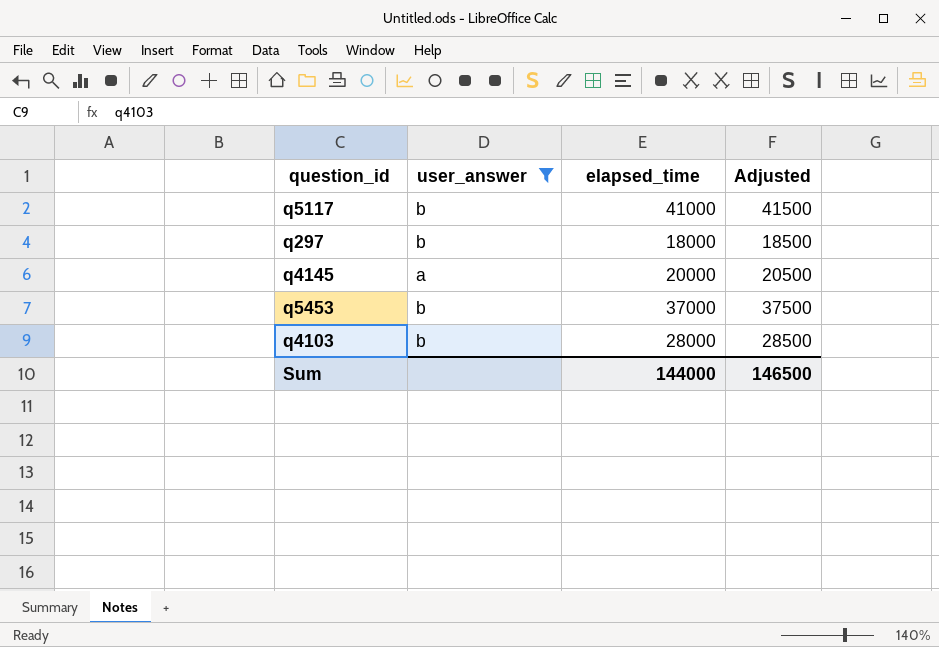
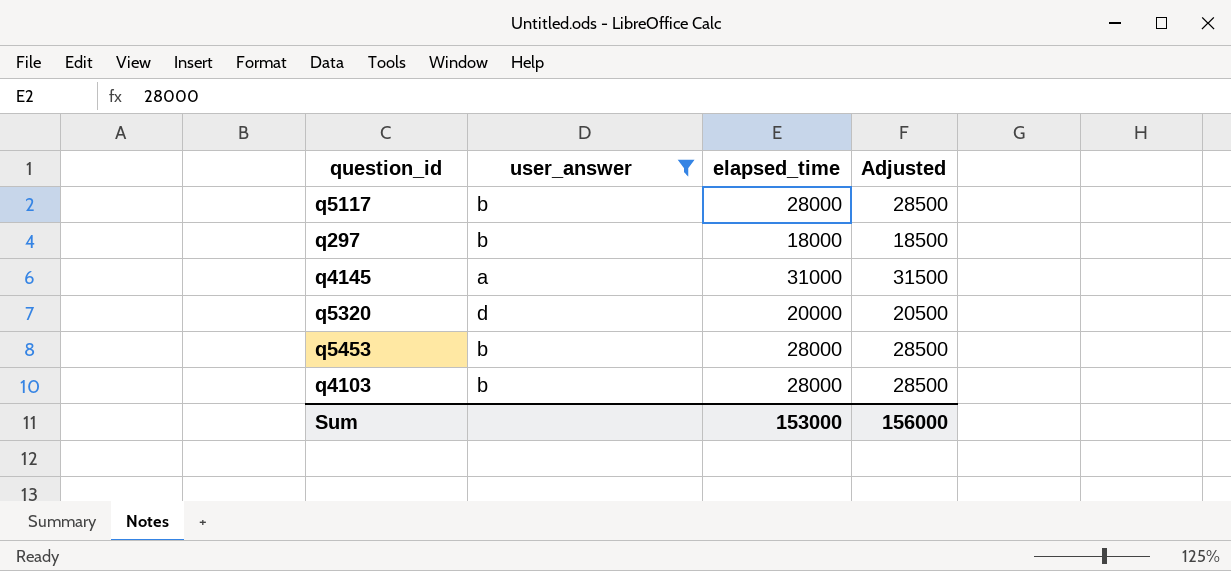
q5117 | elapsed_time: 41000 -> 28000
q5117 | Adjusted: 41500 -> 28500
q4145 | elapsed_time: 20000 -> 31000
q4145 | Adjusted: 20500 -> 31500
row q5320: none -> d | 20000 | 20500
q5453 | elapsed_time: 37000 -> 28000
q5453 | Adjusted: 37500 -> 28500
Sum | elapsed_time: 144000 -> 153000
Sum | Adjusted: 146500 -> 156000

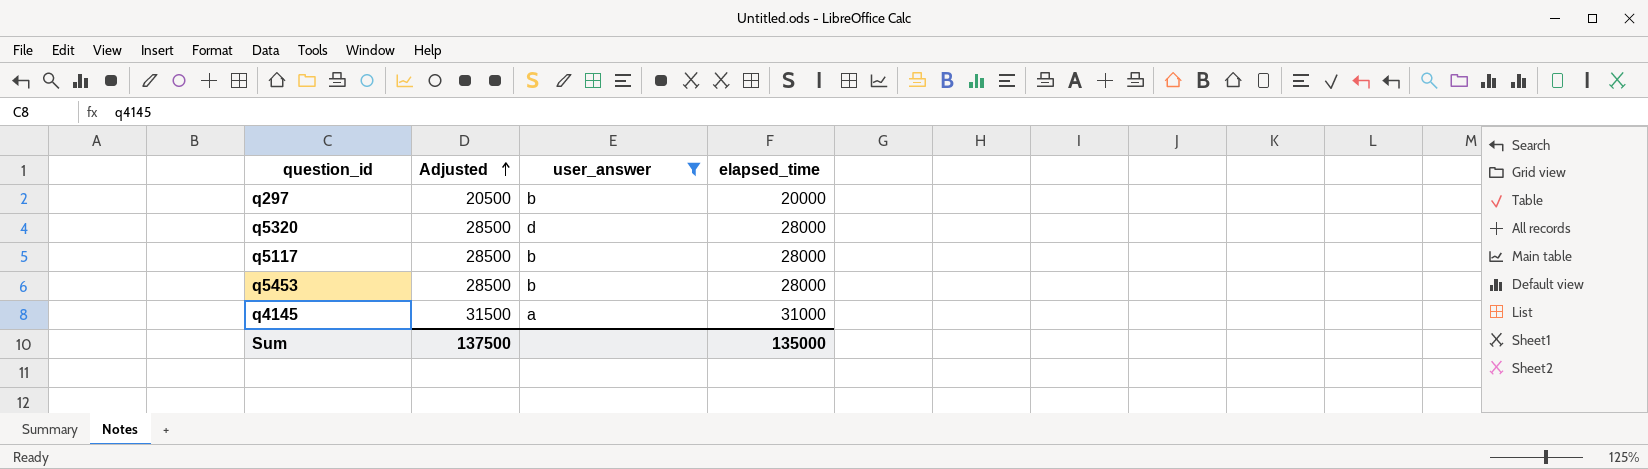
row order: none -> Adjusted ascending
column Adjusted | position: 4 -> 2
row q4103: b | 28000 | 28500 -> none
q297 | Adjusted: 18500 -> 20500
q297 | elapsed_time: 18000 -> 20000
q5320 | Adjusted: 20500 -> 28500
q5320 | elapsed_time: 20000 -> 28000
Sum | Adjusted: 156000 -> 137500
Sum | elapsed_time: 153000 -> 135000

